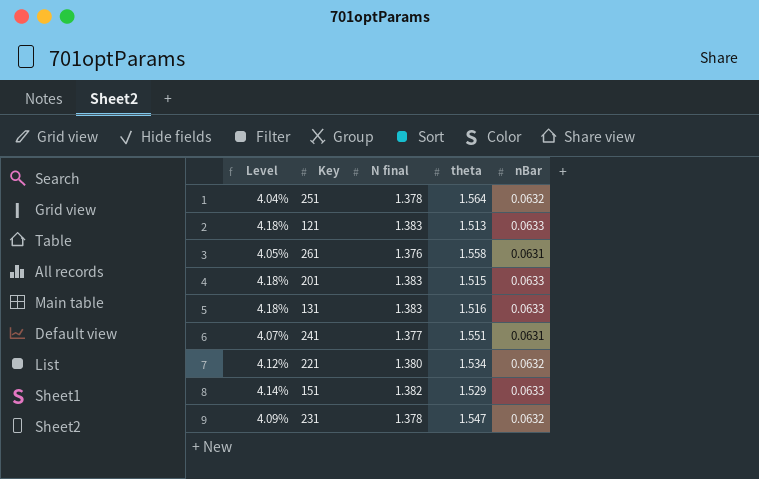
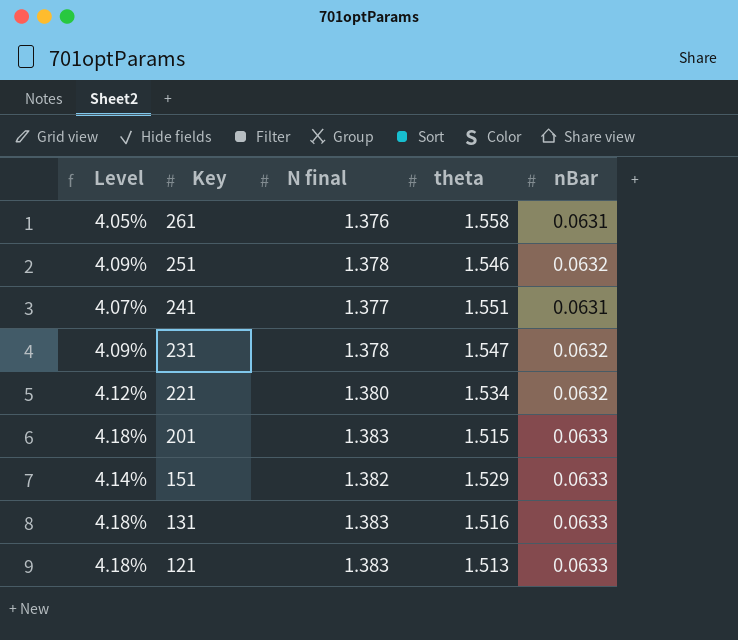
row order: none -> Key descending
251 | Level: 4.04% -> 4.09%
251 | theta: 1.564 -> 1.546

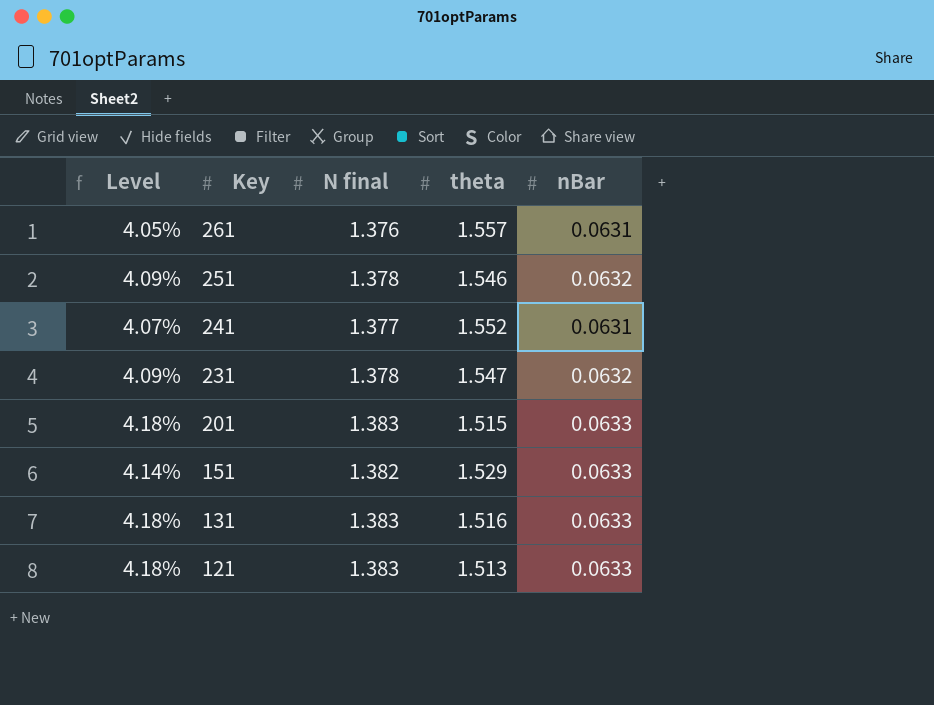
row 221: 4.12% | 1.380 | 1.534 | 0.0632 -> none
261 | theta: 1.558 -> 1.557
241 | theta: 1.551 -> 1.552

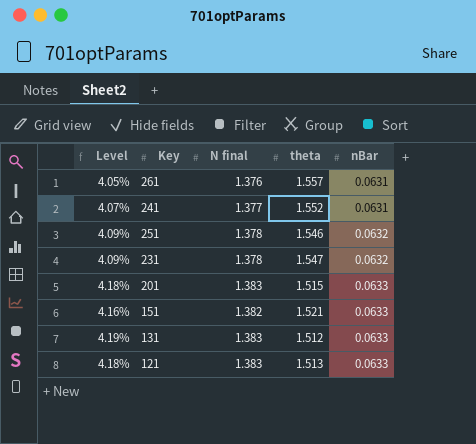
row order: Key descending -> nBar ascending
151 | Level: 4.14% -> 4.16%
151 | theta: 1.529 -> 1.521
131 | Level: 4.18% -> 4.19%
131 | theta: 1.516 -> 1.512

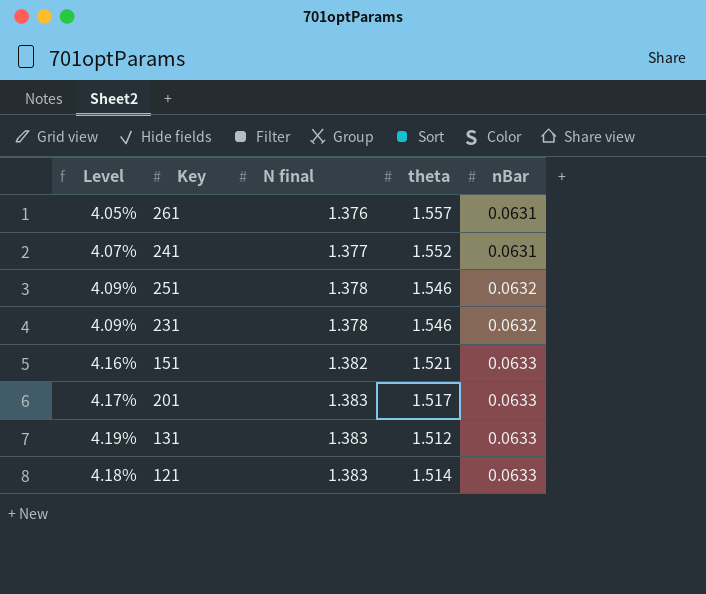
row order: nBar ascending -> N final ascending
231 | theta: 1.547 -> 1.546
201 | Level: 4.18% -> 4.17%
201 | theta: 1.515 -> 1.517
121 | theta: 1.513 -> 1.514

